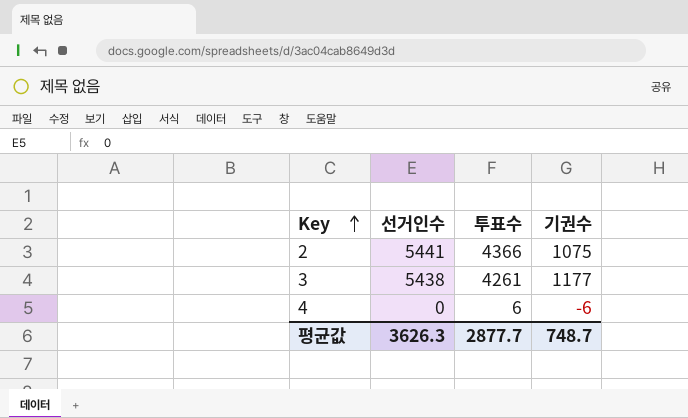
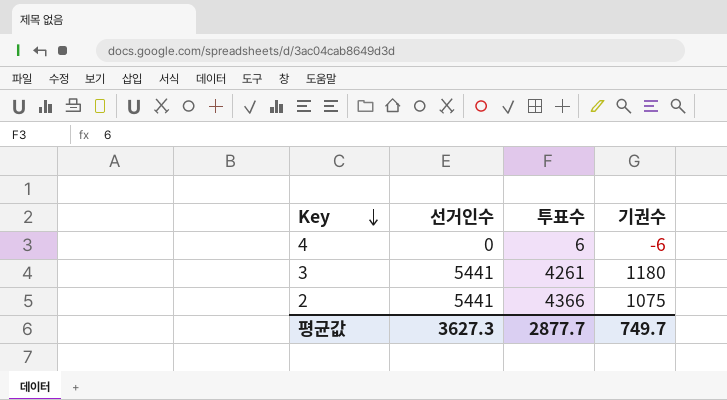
row order: Key ascending -> Key descending
3 | 선거인수: 5438 -> 5441
3 | 기권수: 1177 -> 1180
평균값 | 선거인수: 3626.3 -> 3627.3
평균값 | 기권수: 748.7 -> 749.7

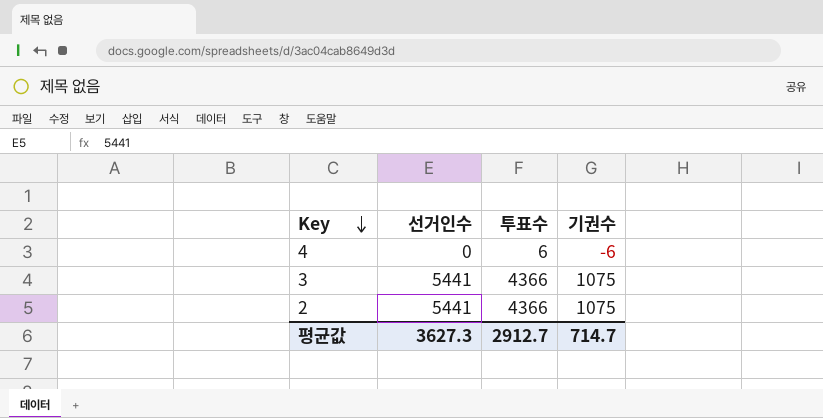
3 | 투표수: 4261 -> 4366
3 | 기권수: 1180 -> 1075
평균값 | 투표수: 2877.7 -> 2912.7
평균값 | 기권수: 749.7 -> 714.7

